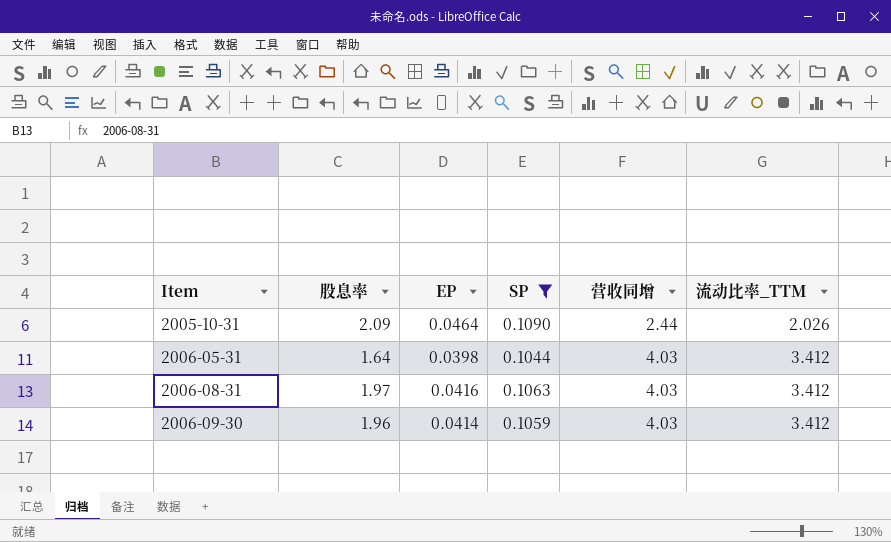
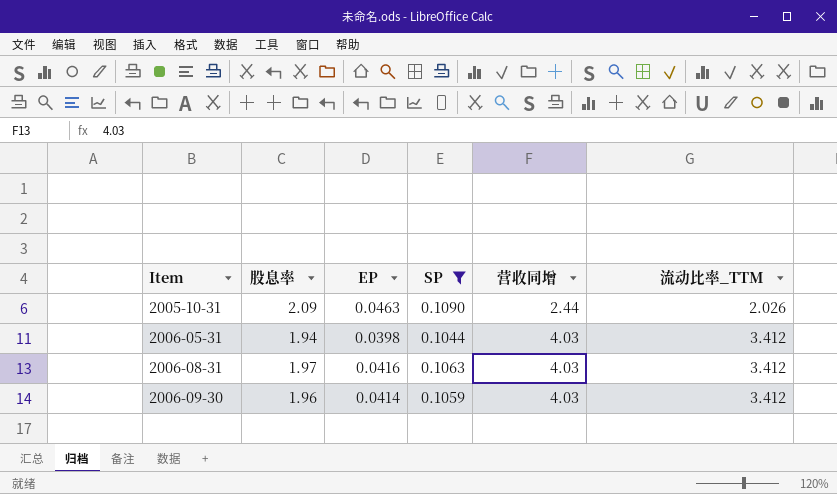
2005-10-31 | EP: 0.0464 -> 0.0463
2006-05-31 | 股息率: 1.64 -> 1.94

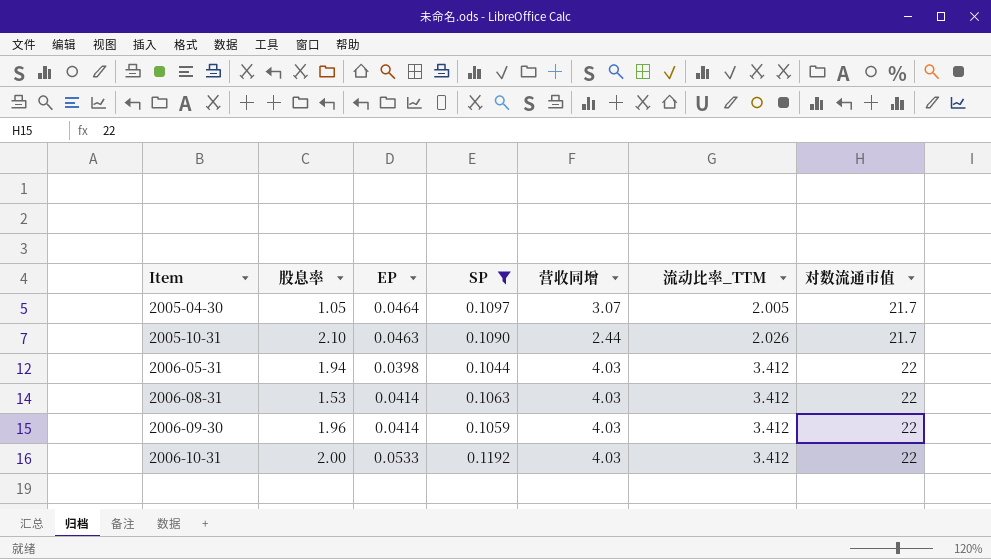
column 对数流通市值 | position: none -> 7
row 2005-04-30: none -> 1.05 | 0.0464 | 0.1097 | 3.07 | 2.005 | 21.7
2005-10-31 | 股息率: 2.09 -> 2.10
2006-08-31 | 股息率: 1.97 -> 1.53
2006-08-31 | EP: 0.0416 -> 0.0414
row 2006-10-31: none -> 2.00 | 0.0533 | 0.1192 | 4.03 | 3.412 | 22

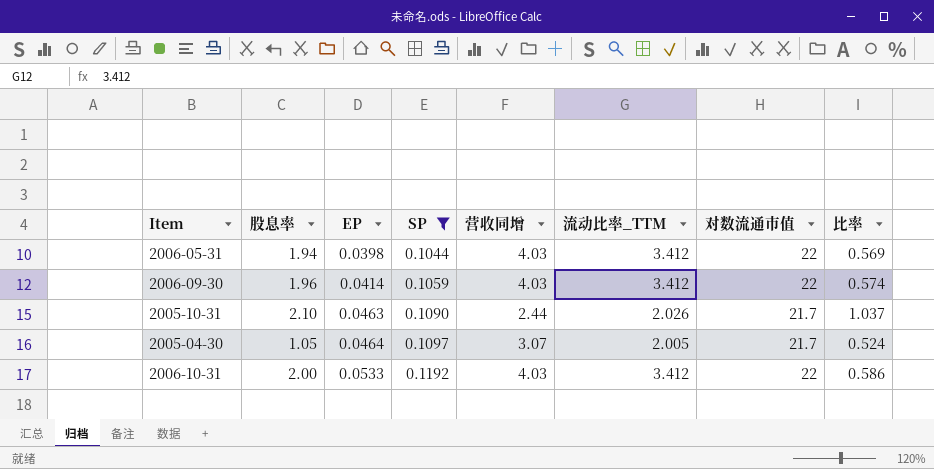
row order: Item ascending -> EP ascending
column 比率 | formula: none -> [股息率] / [流动比率_TTM]
row 2006-08-31: 1.53 | 0.0414 | 0.1063 | 4.03 | 3.412 | 22 -> none

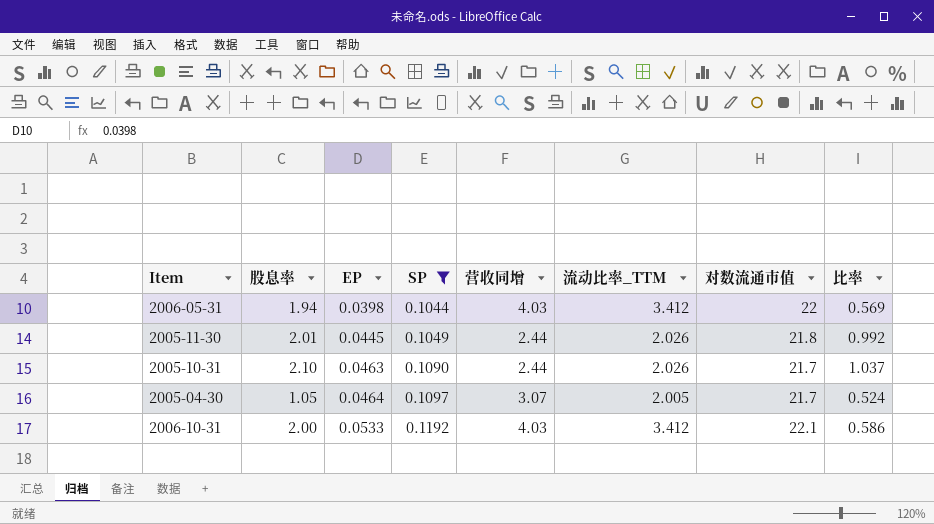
row 2006-09-30: 1.96 | 0.0414 | 0.1059 | 4.03 | 3.412 | 22 | 0.574 -> none
row 2005-11-30: none -> 2.01 | 0.0445 | 0.1049 | 2.44 | 2.026 | 21.8 | 0.992
2006-10-31 | 对数流通市值: 22 -> 22.1

